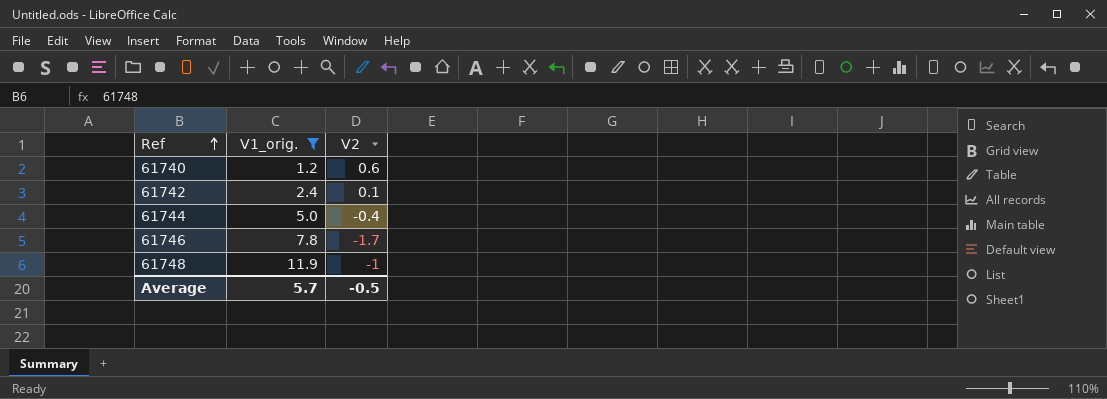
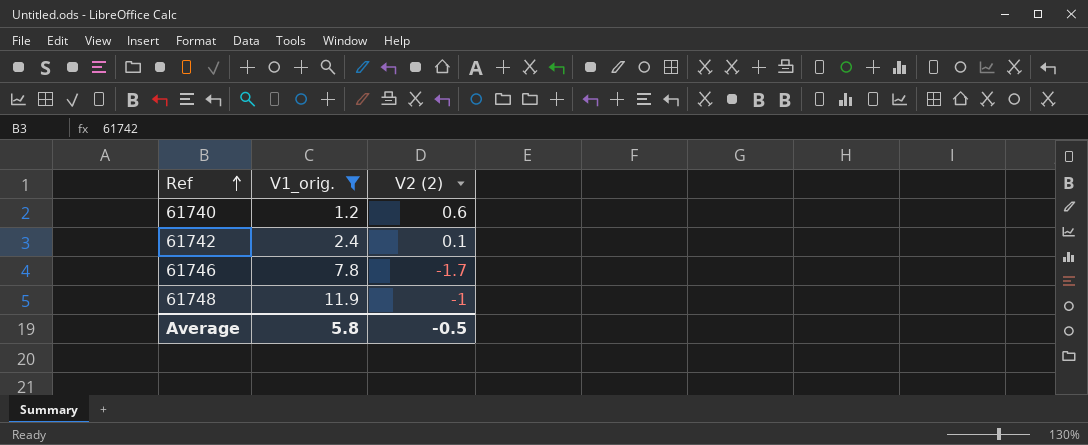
column name: V2 -> V2 (2)
row 61744: 5.0 | -0.4 -> none
Average | V1_orig.: 5.7 -> 5.8

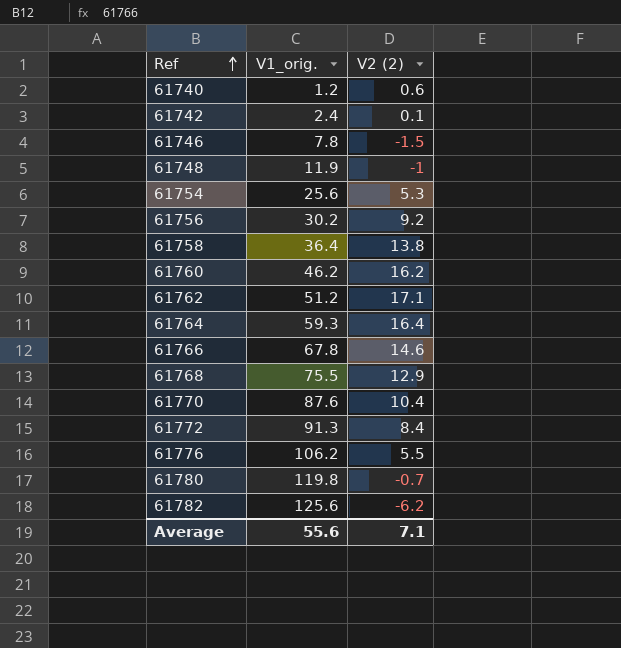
filter: V1_orig. <= 11.9 -> none
61746 | V2 (2): -1.7 -> -1.5
Average | V1_orig.: 5.8 -> 55.6
Average | V2 (2): -0.5 -> 7.1

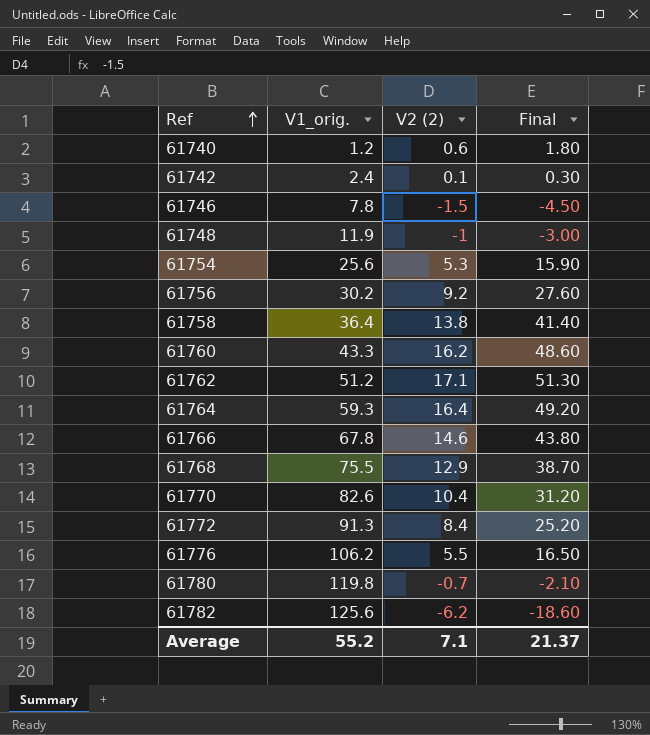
column Final | formula: none -> [V2 (2)] * 3
61760 | V1_orig.: 46.2 -> 43.3
61770 | V1_orig.: 87.6 -> 82.6
Average | V1_orig.: 55.6 -> 55.2

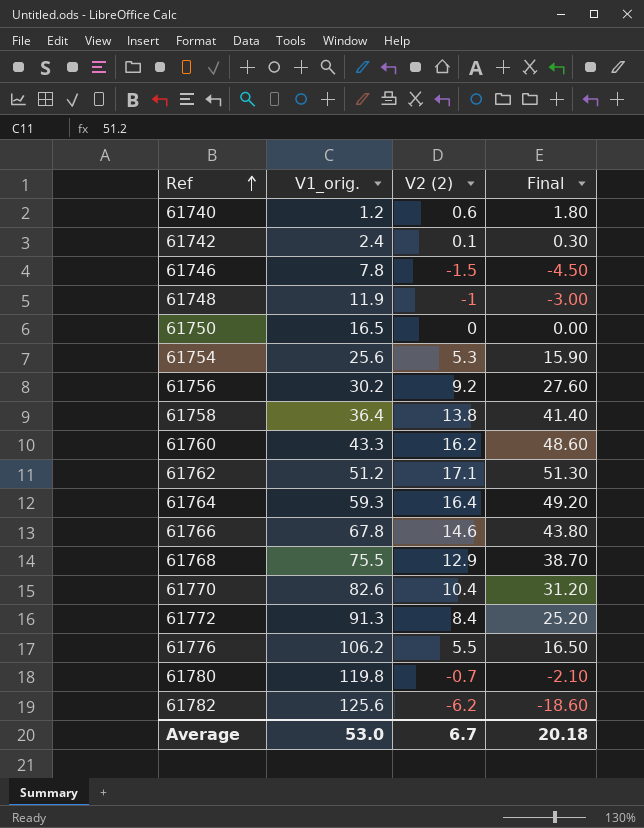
row 61750: none -> 16.5 | 0 | 0.00
Average | V1_orig.: 55.2 -> 53.0
Average | V2 (2): 7.1 -> 6.7
Average | Final: 21.37 -> 20.18

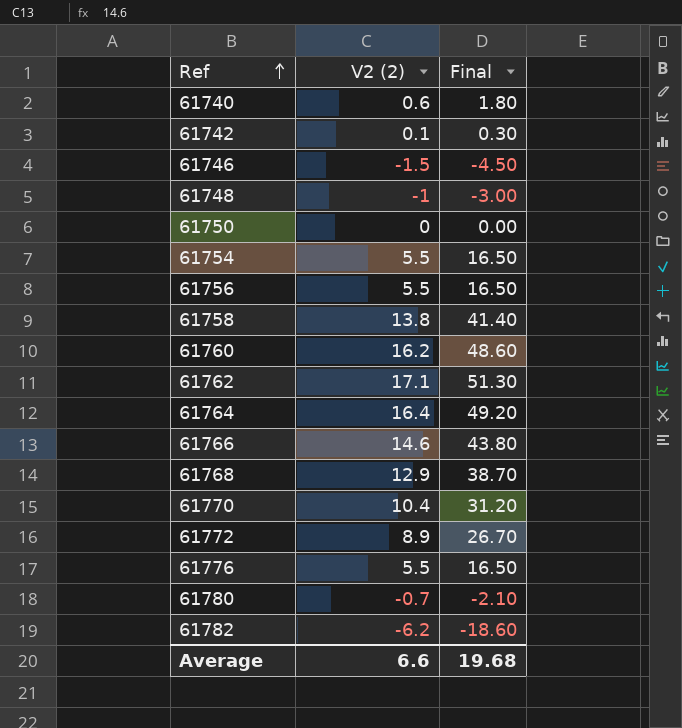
column V1_orig. | position: 2 -> none
61754 | V2 (2): 5.3 -> 5.5
61754 | Final: 15.90 -> 16.50
61756 | V2 (2): 9.2 -> 5.5
61756 | Final: 27.60 -> 16.50
61772 | V2 (2): 8.4 -> 8.9
61772 | Final: 25.20 -> 26.70
Average | V2 (2): 6.7 -> 6.6
Average | Final: 20.18 -> 19.68

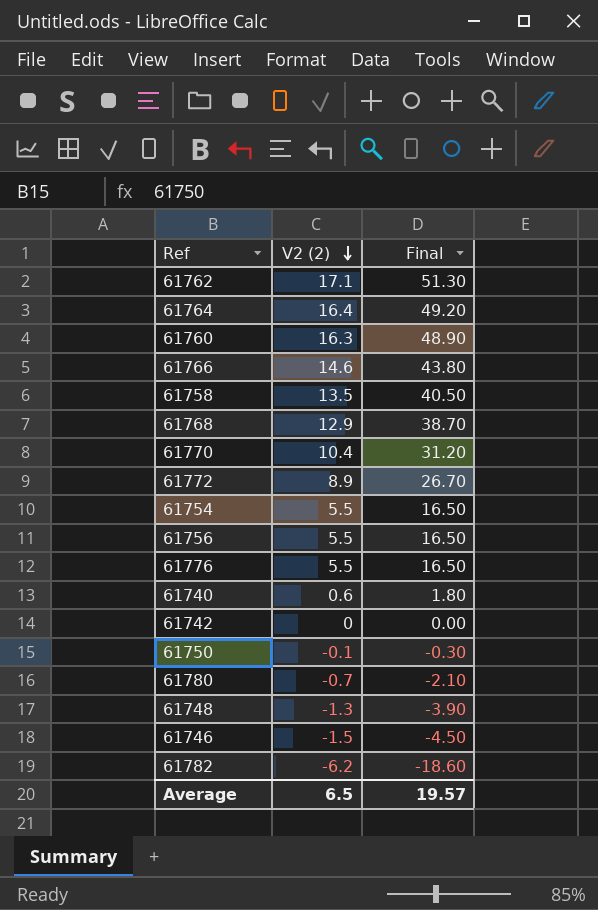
row order: Ref ascending -> V2 (2) descending
61760 | V2 (2): 16.2 -> 16.3
61760 | Final: 48.60 -> 48.90
61758 | V2 (2): 13.8 -> 13.5
61758 | Final: 41.40 -> 40.50
61742 | V2 (2): 0.1 -> 0
61742 | Final: 0.30 -> 0.00
61750 | V2 (2): 0 -> -0.1
61750 | Final: 0.00 -> -0.30
61748 | V2 (2): -1 -> -1.3
61748 | Final: -3.00 -> -3.90
Average | V2 (2): 6.6 -> 6.5
Average | Final: 19.68 -> 19.57

